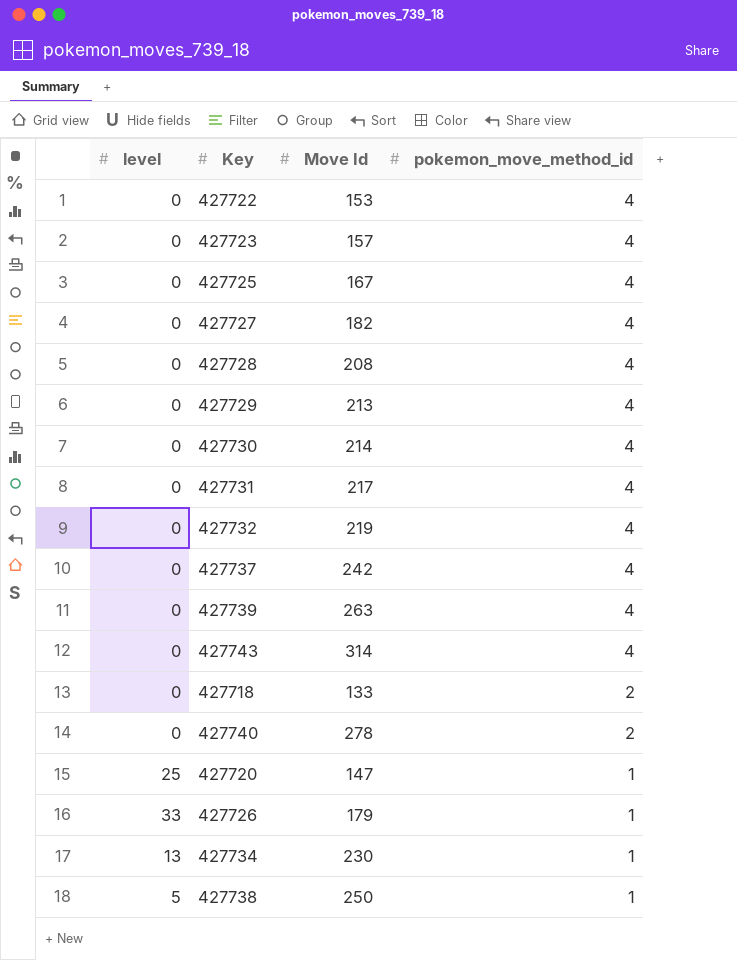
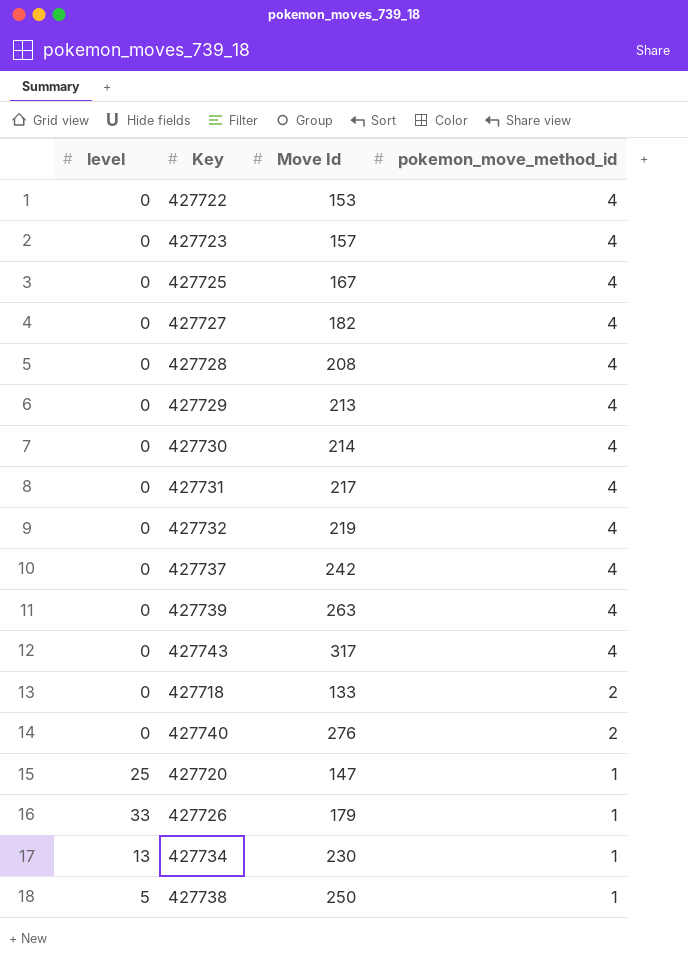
427743 | Move Id: 314 -> 317
427740 | Move Id: 278 -> 276

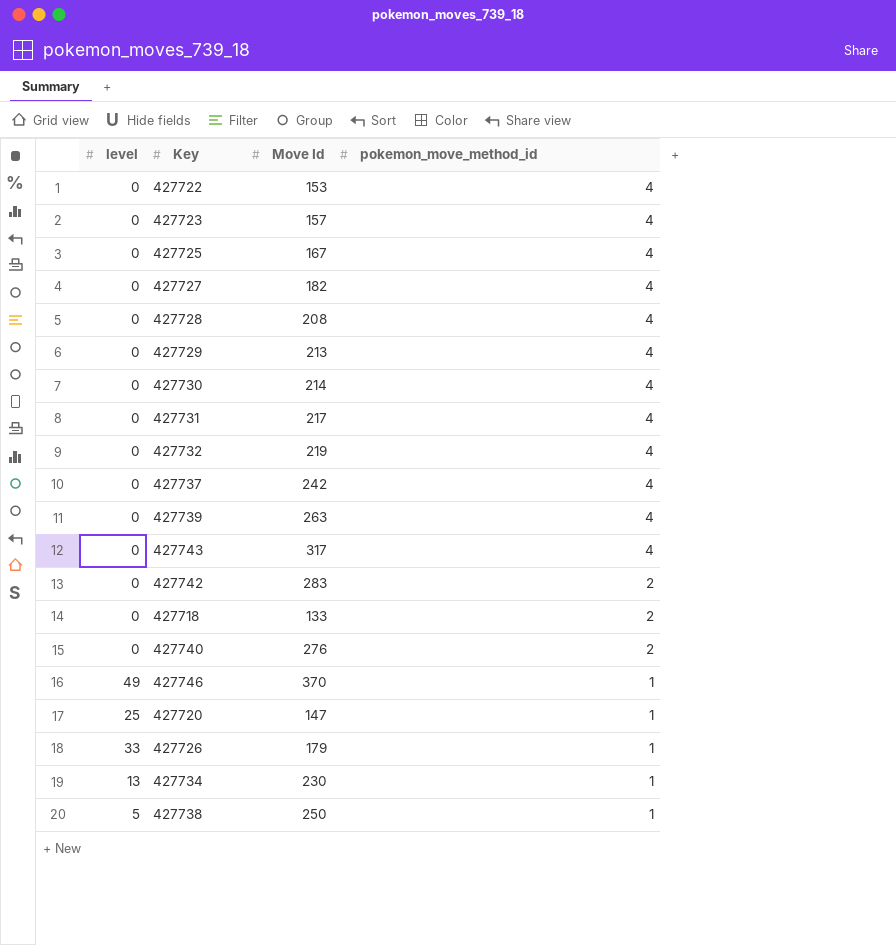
row 427742: none -> 0 | 283 | 2
row 427746: none -> 49 | 370 | 1

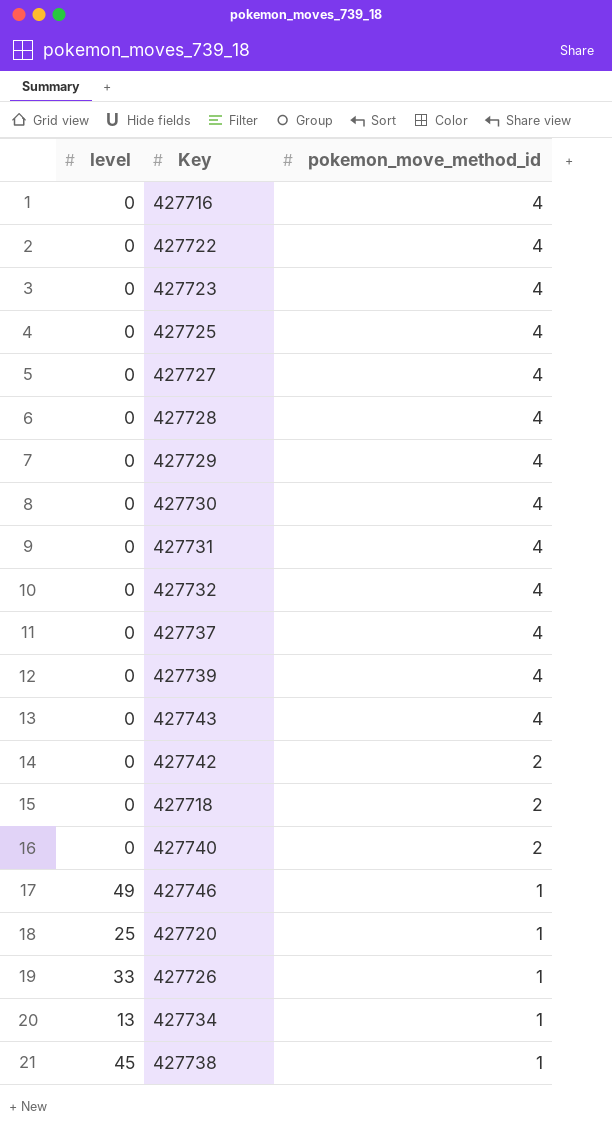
column Move Id | position: 3 -> none
row 427716: none -> 0 | 4
427738 | level: 5 -> 45

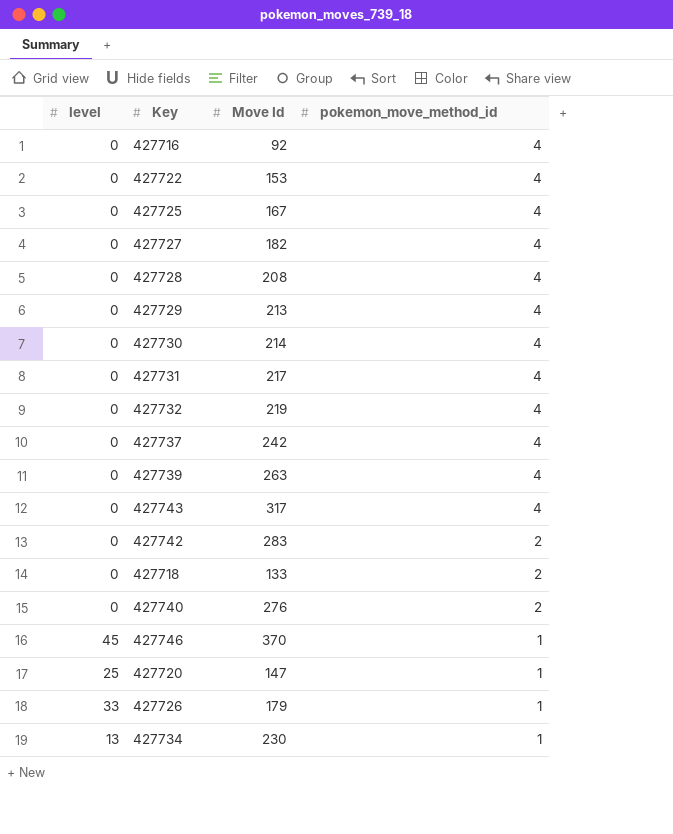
column Move Id | position: none -> 3
row 427723: 0 | 4 -> none
row 427738: 45 | 1 -> none
427746 | level: 49 -> 45

